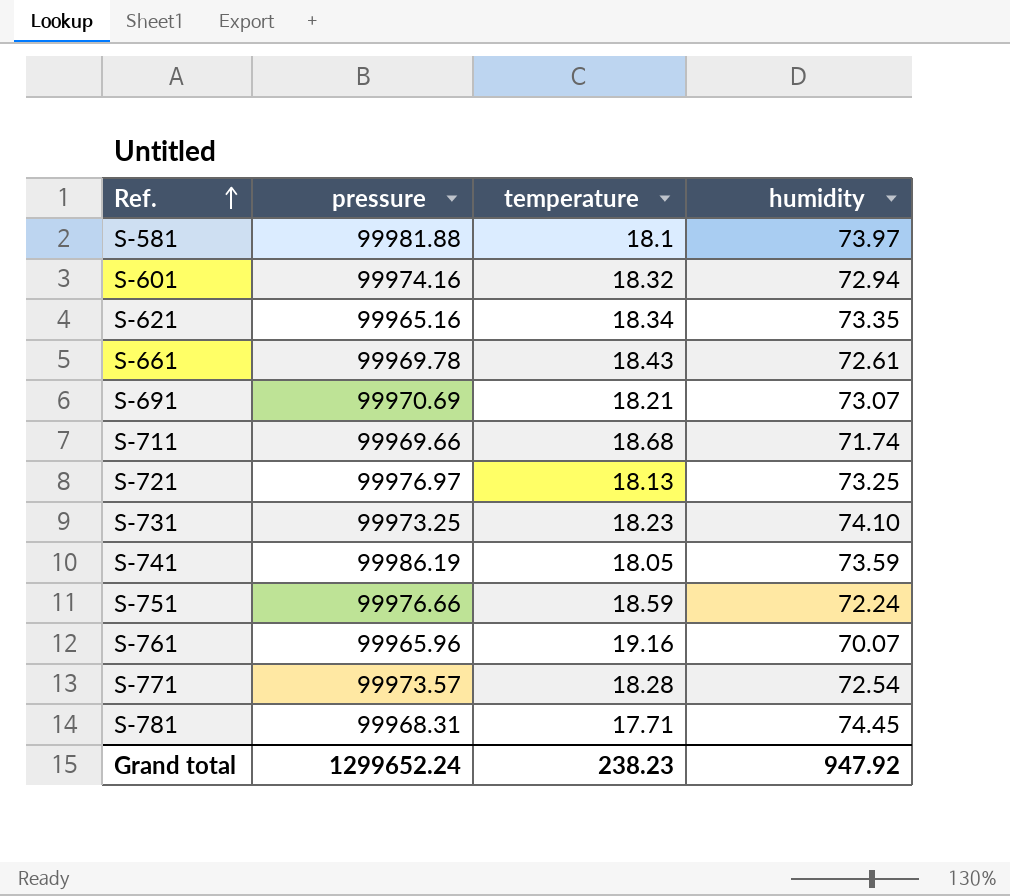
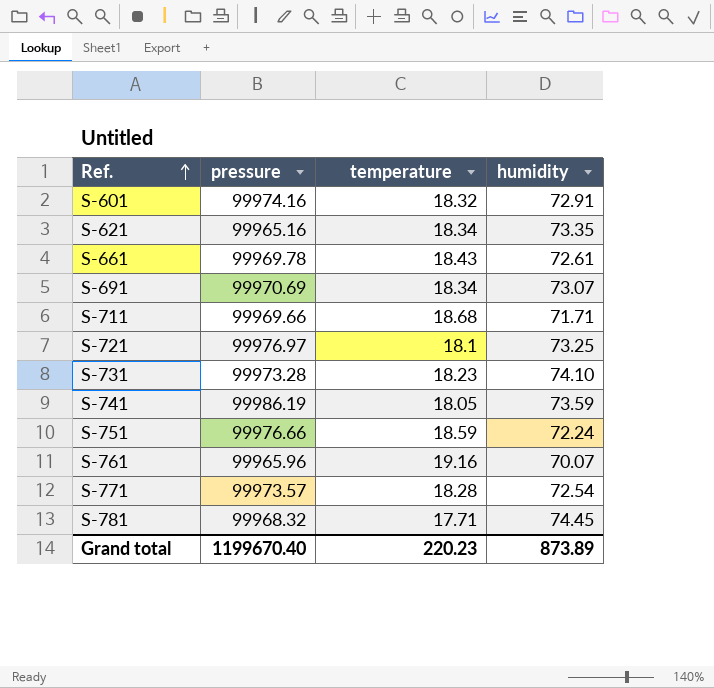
row S-581: 99981.88 | 18.1 | 73.97 -> none
S-601 | humidity: 72.94 -> 72.91
S-691 | temperature: 18.21 -> 18.34
S-711 | humidity: 71.74 -> 71.71
S-721 | temperature: 18.13 -> 18.1
S-731 | pressure: 99973.25 -> 99973.28
S-781 | pressure: 99968.31 -> 99968.32
Grand total | pressure: 1299652.24 -> 1199670.40
Grand total | temperature: 238.23 -> 220.23
Grand total | humidity: 947.92 -> 873.89

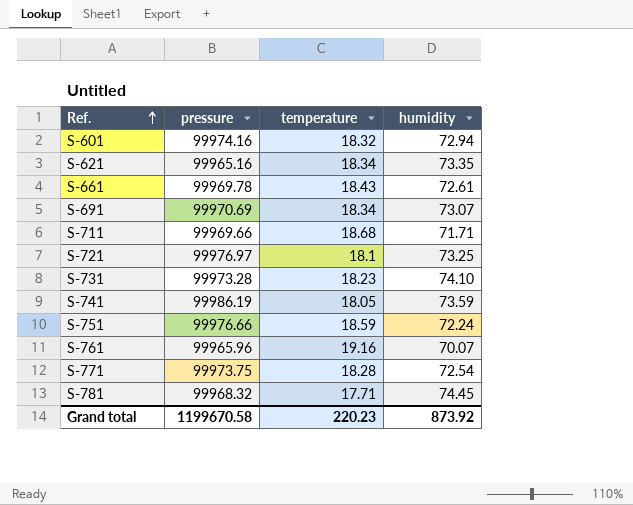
S-601 | humidity: 72.91 -> 72.94
S-771 | pressure: 99973.57 -> 99973.75
Grand total | pressure: 1199670.40 -> 1199670.58
Grand total | humidity: 873.89 -> 873.92

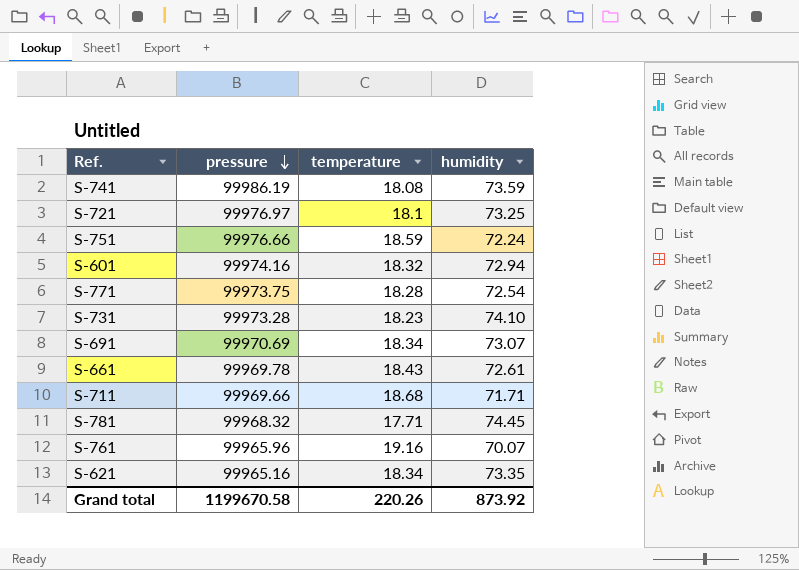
row order: Ref. ascending -> pressure descending
S-741 | temperature: 18.05 -> 18.08
Grand total | temperature: 220.23 -> 220.26

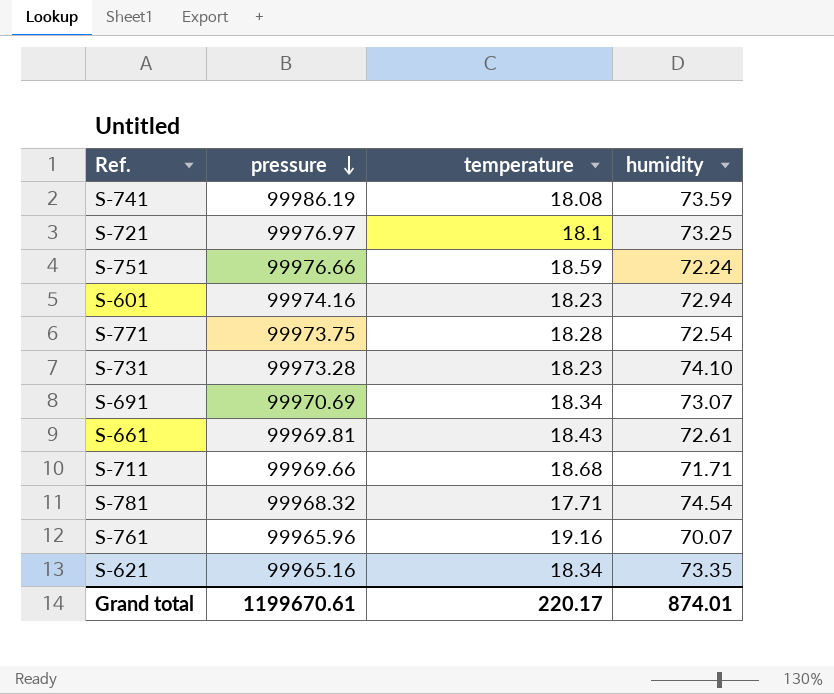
S-601 | temperature: 18.32 -> 18.23
S-661 | pressure: 99969.78 -> 99969.81
S-781 | humidity: 74.45 -> 74.54
Grand total | pressure: 1199670.58 -> 1199670.61
Grand total | temperature: 220.26 -> 220.17
Grand total | humidity: 873.92 -> 874.01

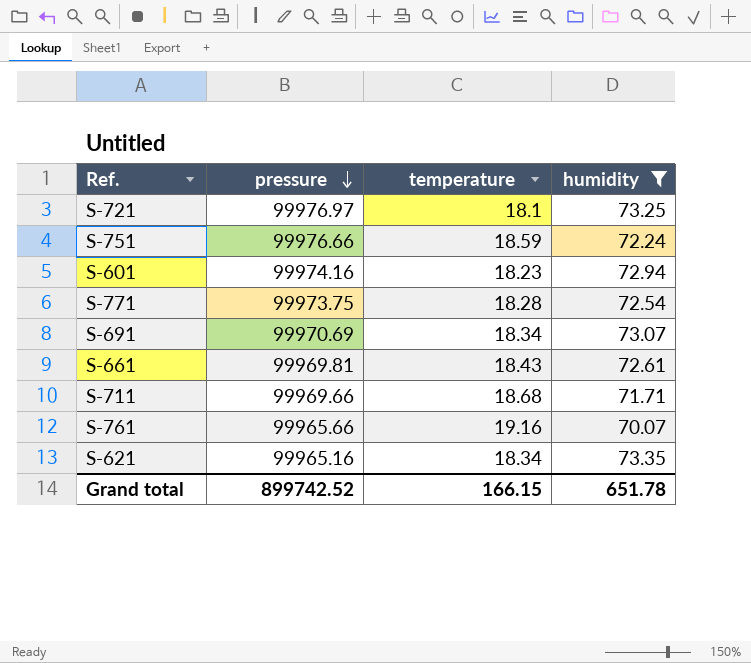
filter: none -> humidity <= 73.35
S-761 | pressure: 99965.96 -> 99965.66
Grand total | pressure: 1199670.61 -> 899742.52
Grand total | temperature: 220.17 -> 166.15
Grand total | humidity: 874.01 -> 651.78

